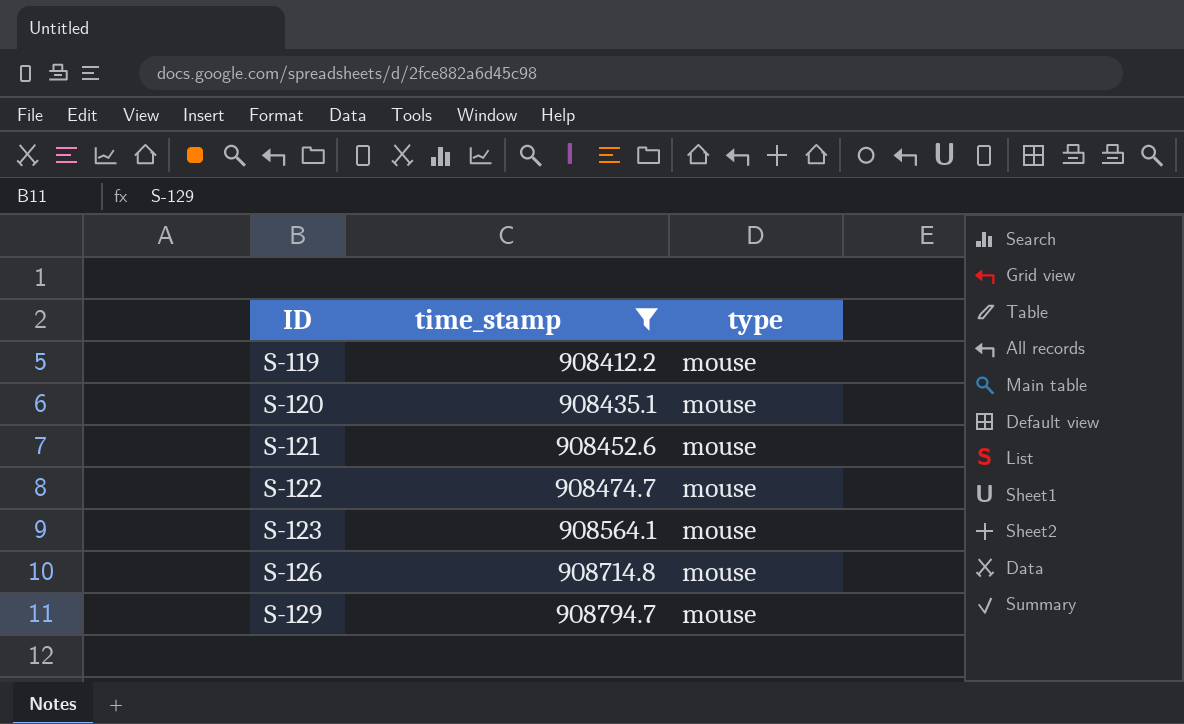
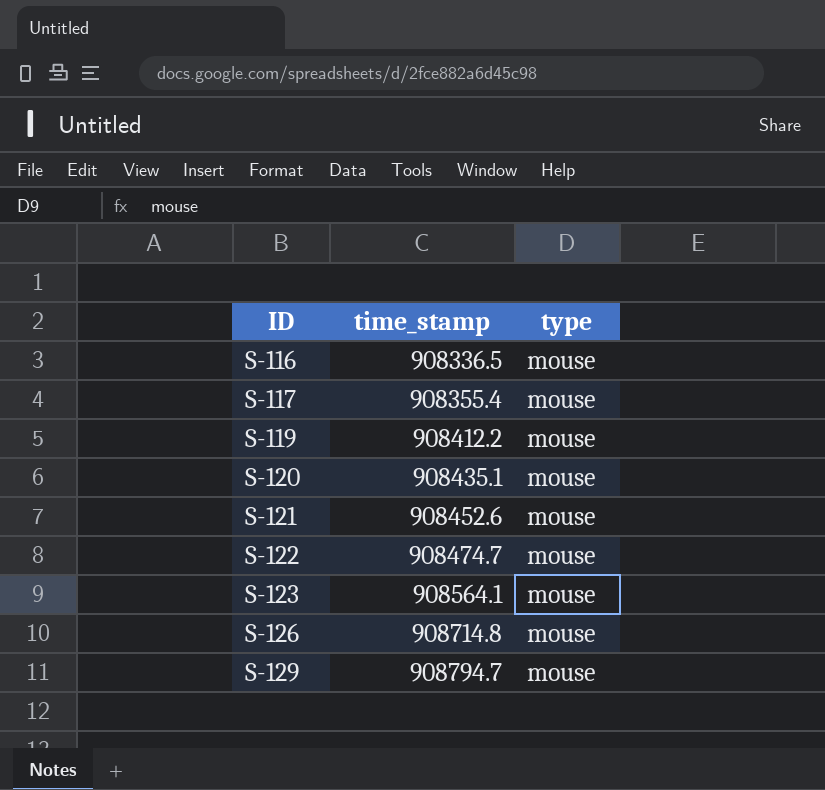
filter: time_stamp >= 908412.2 -> none

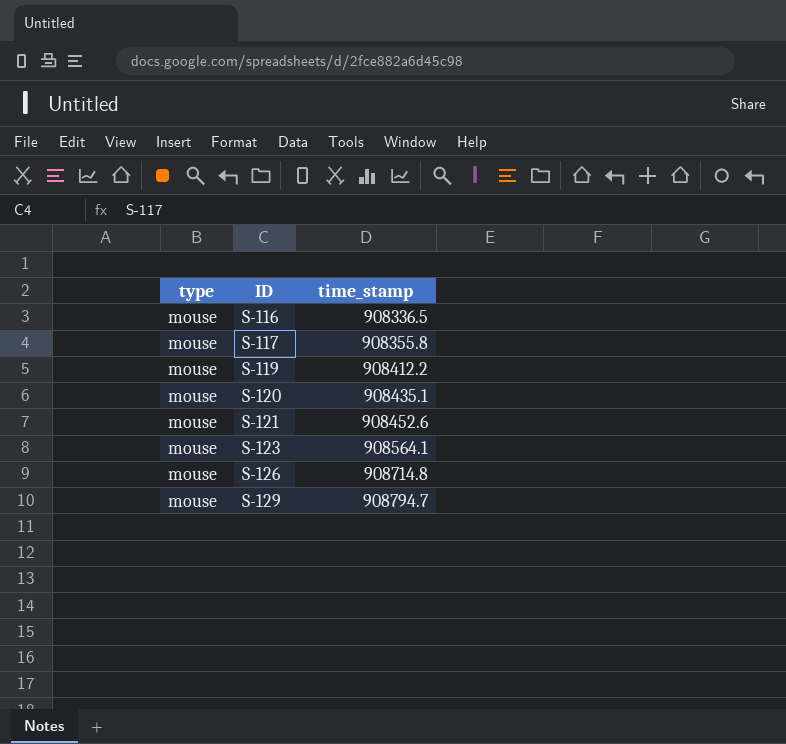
column type | position: 3 -> 1
row S-122: 908474.7 | mouse -> none
S-117 | time_stamp: 908355.4 -> 908355.8

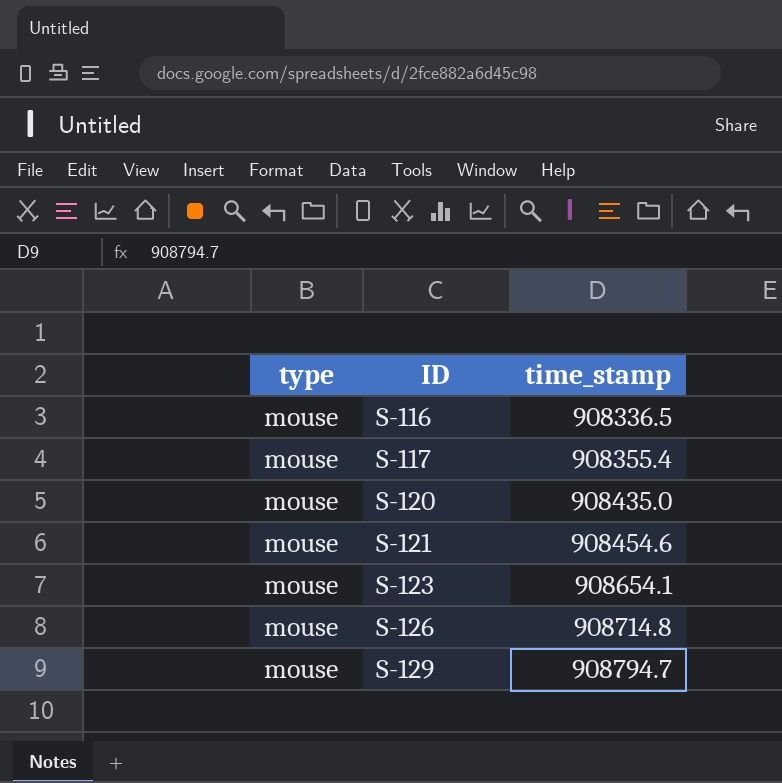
row S-119: mouse | 908412.2 -> none
S-117 | time_stamp: 908355.8 -> 908355.4
S-120 | time_stamp: 908435.1 -> 908435.0
S-121 | time_stamp: 908452.6 -> 908454.6
S-123 | time_stamp: 908564.1 -> 908654.1

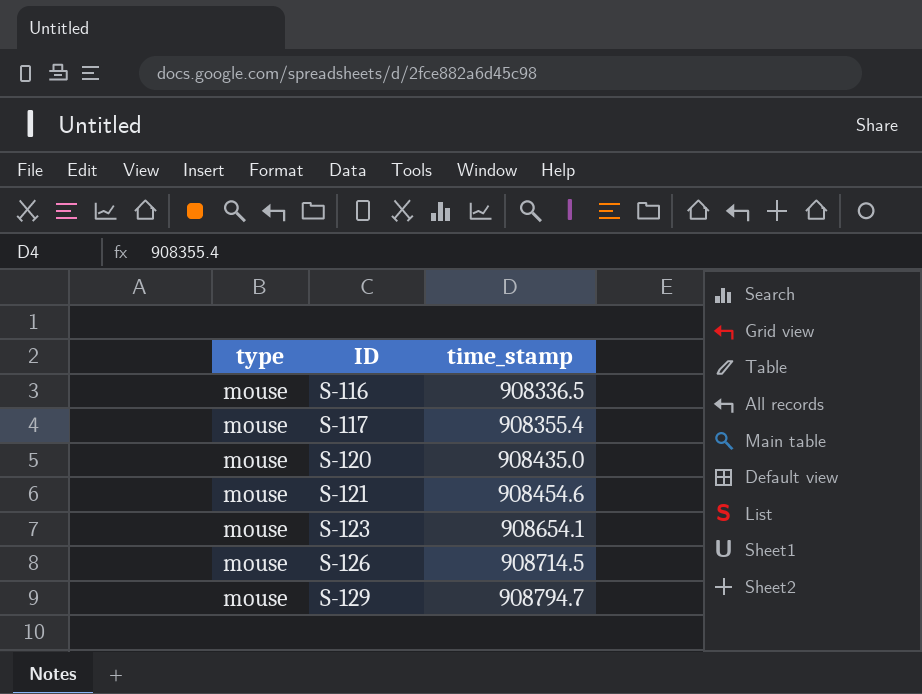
S-126 | time_stamp: 908714.8 -> 908714.5

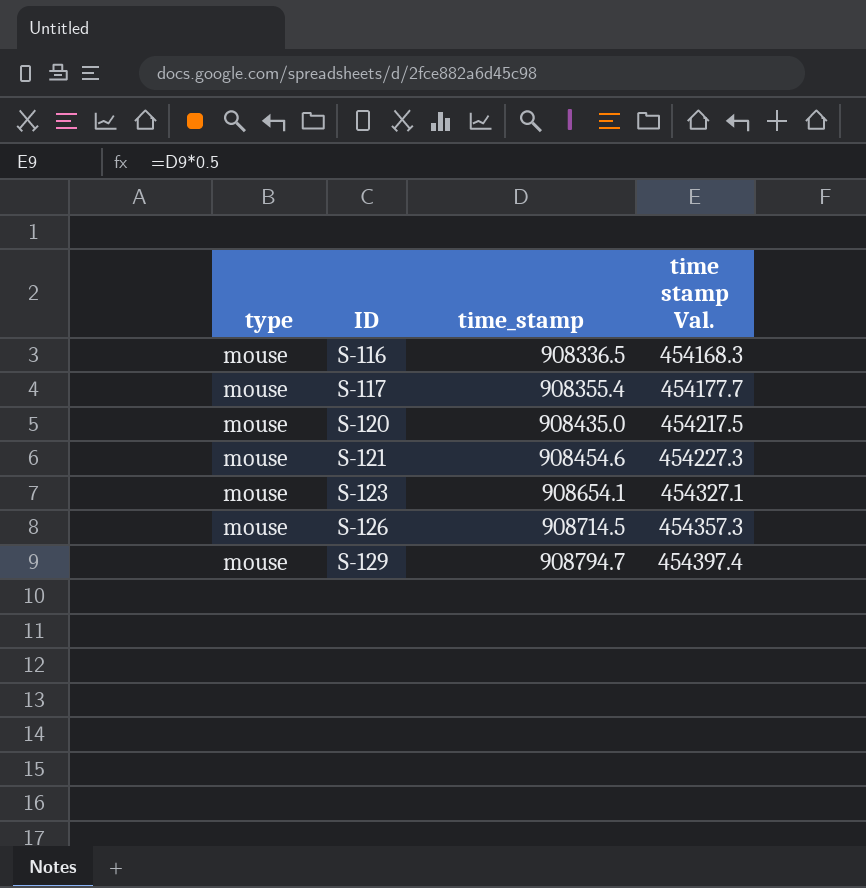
column time stamp Val. | formula: none -> [time_stamp] * 0.5

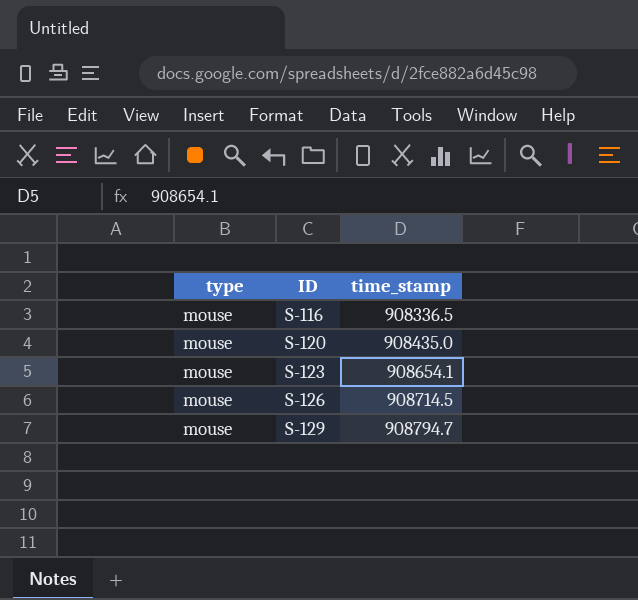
column time stamp Val. | formula: [time_stamp] * 0.5 -> none
row S-117: mouse | 908355.4 | 454177.7 -> none
row S-121: mouse | 908454.6 | 454227.3 -> none

